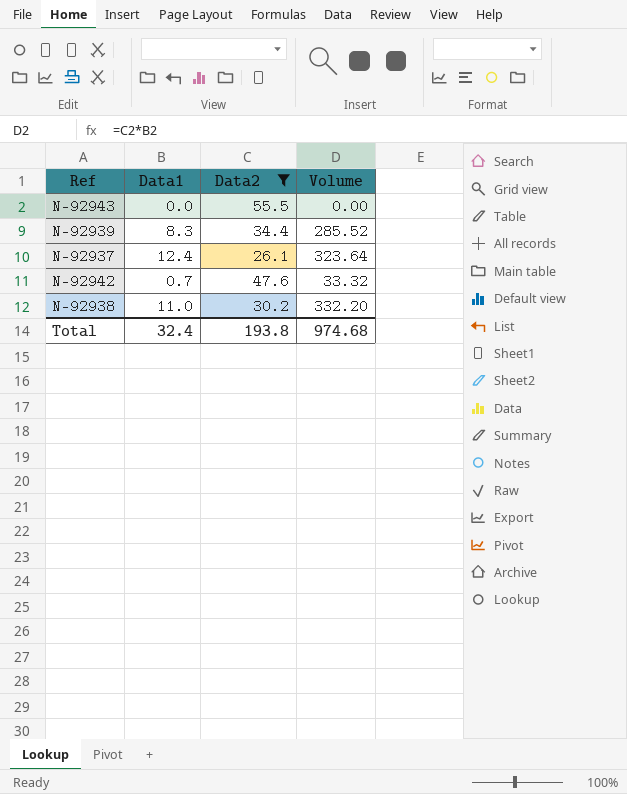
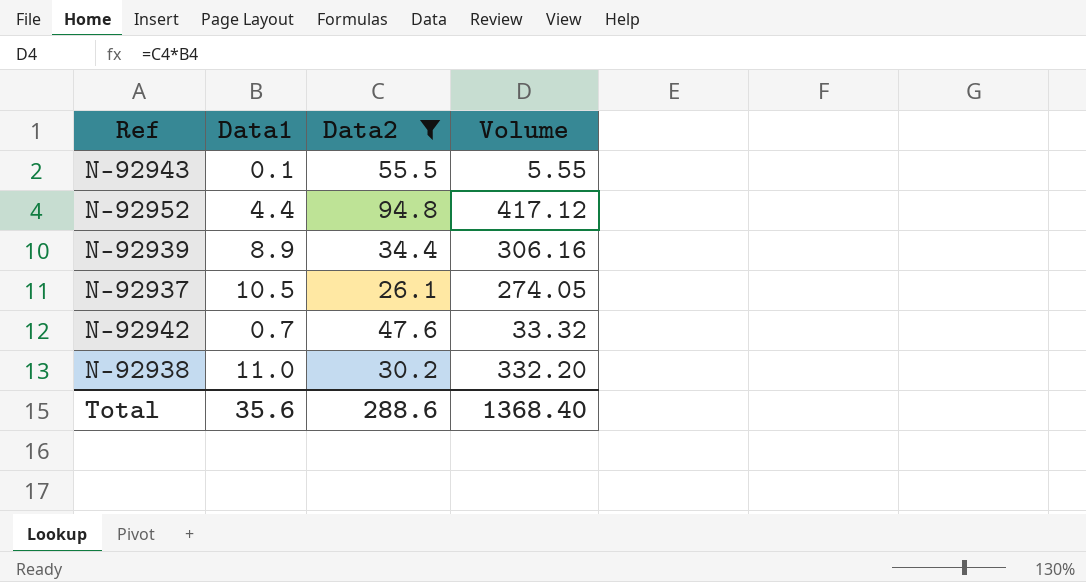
N-92943 | Data1: 0.0 -> 0.1
N-92943 | Volume: 0.00 -> 5.55
row N-92952: none -> 4.4 | 94.8 | 417.12
N-92939 | Data1: 8.3 -> 8.9
N-92939 | Volume: 285.52 -> 306.16
N-92937 | Data1: 12.4 -> 10.5
N-92937 | Volume: 323.64 -> 274.05
Total | Data1: 32.4 -> 35.6
Total | Data2: 193.8 -> 288.6
Total | Volume: 974.68 -> 1368.40

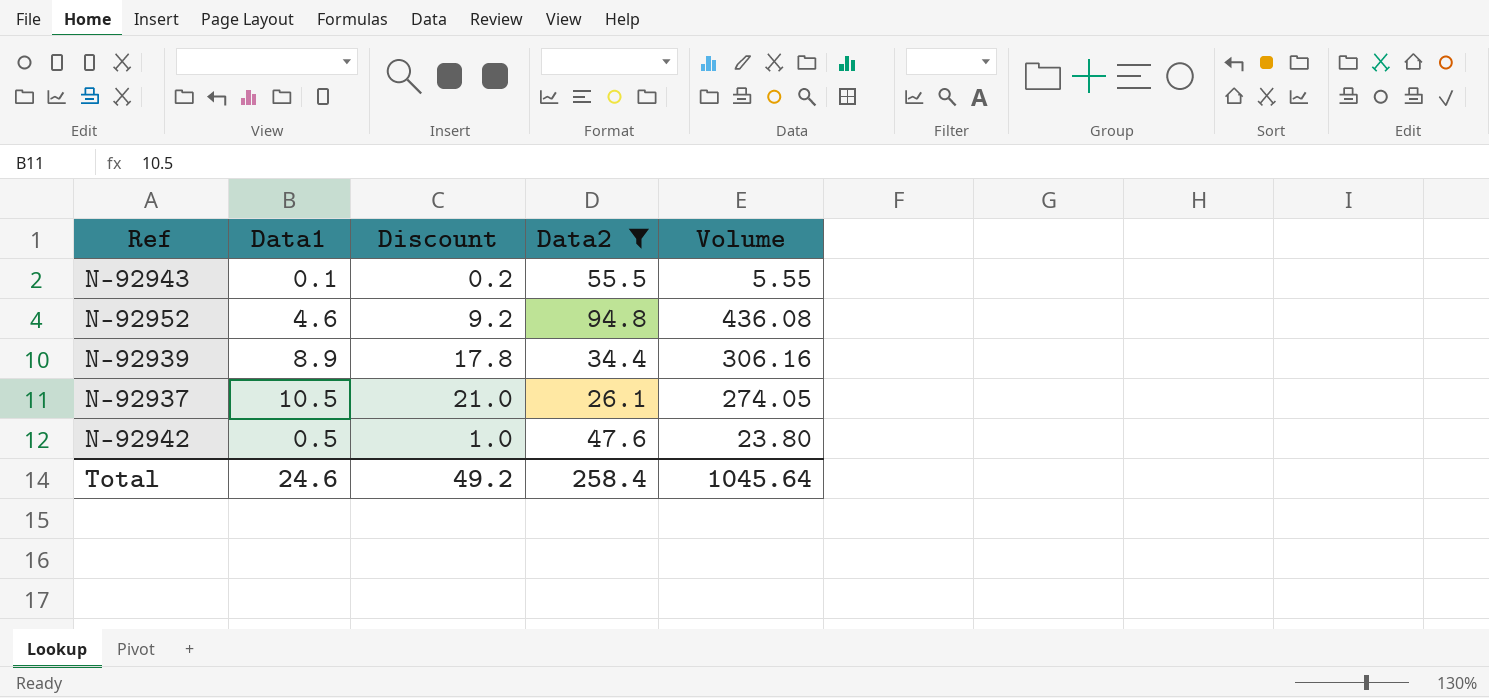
column Discount | formula: none -> [Data1] * 2
row N-92938: 11.0 | 30.2 | 332.20 -> none
N-92952 | Data1: 4.4 -> 4.6
N-92952 | Volume: 417.12 -> 436.08
N-92942 | Data1: 0.7 -> 0.5
N-92942 | Volume: 33.32 -> 23.80
Total | Data1: 35.6 -> 24.6
Total | Data2: 288.6 -> 258.4
Total | Volume: 1368.40 -> 1045.64

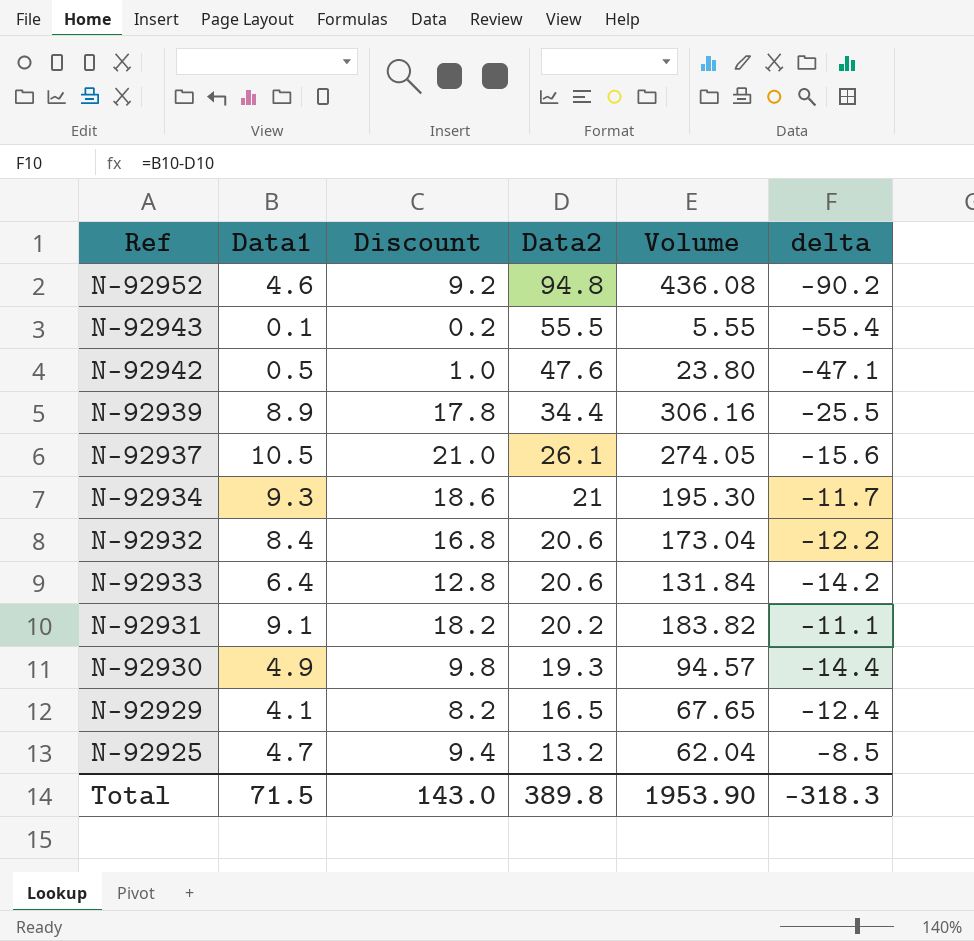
filter: Data2 >= 26.1 -> none
row order: none -> Data2 descending
column delta | formula: none -> [Data1] - [Data2]
Total | Data1: 24.6 -> 71.5
Total | Discount: 49.2 -> 143.0
Total | Data2: 258.4 -> 389.8
Total | Volume: 1045.64 -> 1953.90

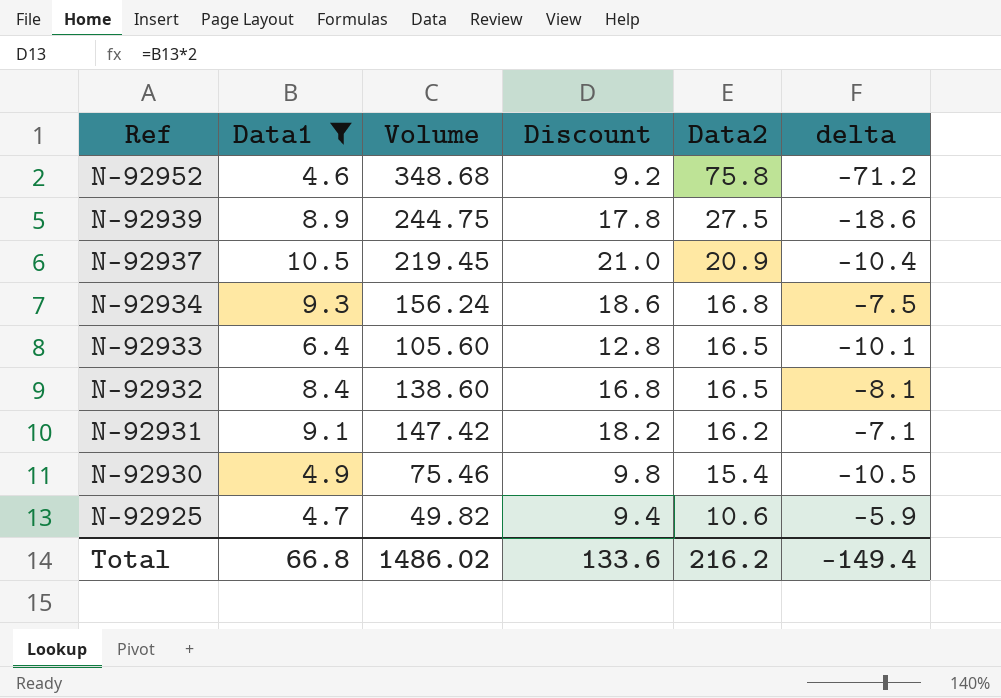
filter: none -> Data1 >= 4.6
row order: Data2 descending -> Ref descending
column Volume | position: 5 -> 3
N-92952 | Volume: 436.08 -> 348.68
N-92952 | Data2: 94.8 -> 75.8
N-92952 | delta: -90.2 -> -71.2
N-92939 | Volume: 306.16 -> 244.75
N-92939 | Data2: 34.4 -> 27.5
N-92939 | delta: -25.5 -> -18.6
N-92937 | Volume: 274.05 -> 219.45
N-92937 | Data2: 26.1 -> 20.9
N-92937 | delta: -15.6 -> -10.4
N-92934 | Volume: 195.30 -> 156.24
N-92934 | Data2: 21 -> 16.8
N-92934 | delta: -11.7 -> -7.5
N-92933 | Volume: 131.84 -> 105.60
N-92933 | Data2: 20.6 -> 16.5
N-92933 | delta: -14.2 -> -10.1
N-92932 | Volume: 173.04 -> 138.60
N-92932 | Data2: 20.6 -> 16.5
N-92932 | delta: -12.2 -> -8.1
N-92931 | Volume: 183.82 -> 147.42
N-92931 | Data2: 20.2 -> 16.2
N-92931 | delta: -11.1 -> -7.1
N-92930 | Volume: 94.57 -> 75.46
N-92930 | Data2: 19.3 -> 15.4
N-92930 | delta: -14.4 -> -10.5
N-92925 | Volume: 62.04 -> 49.82
N-92925 | Data2: 13.2 -> 10.6
N-92925 | delta: -8.5 -> -5.9
Total | Data1: 71.5 -> 66.8
Total | Volume: 1953.90 -> 1486.02
Total | Discount: 143.0 -> 133.6
Total | Data2: 389.8 -> 216.2
Total | delta: -318.3 -> -149.4

